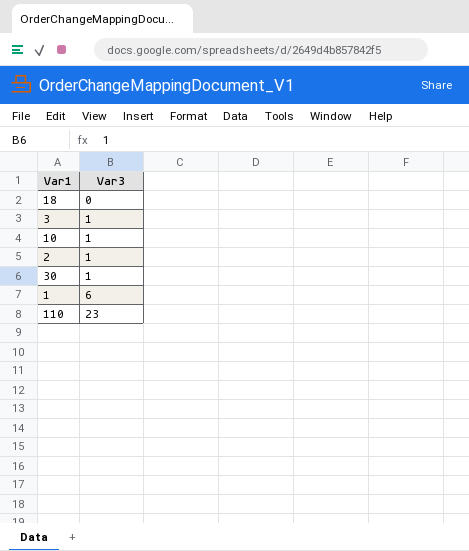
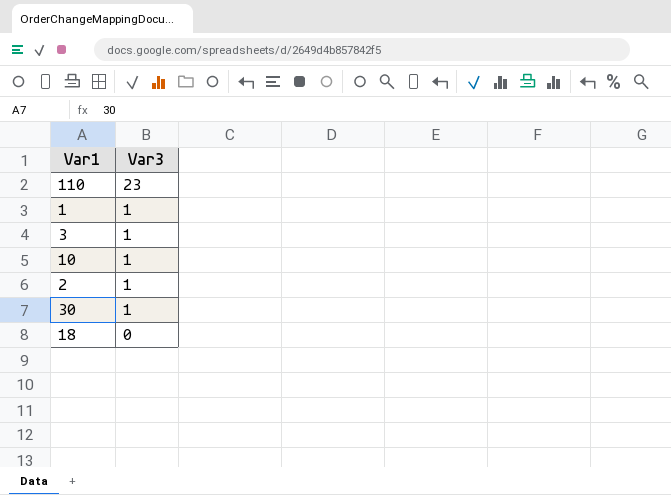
row order: Var3 ascending -> Var3 descending
1 | Var3: 6 -> 1

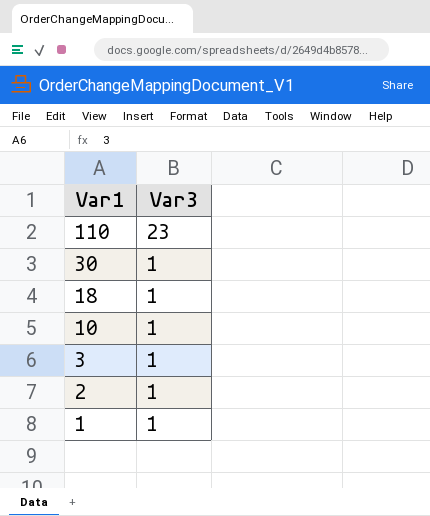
row order: Var3 descending -> Var1 descending
18 | Var3: 0 -> 1

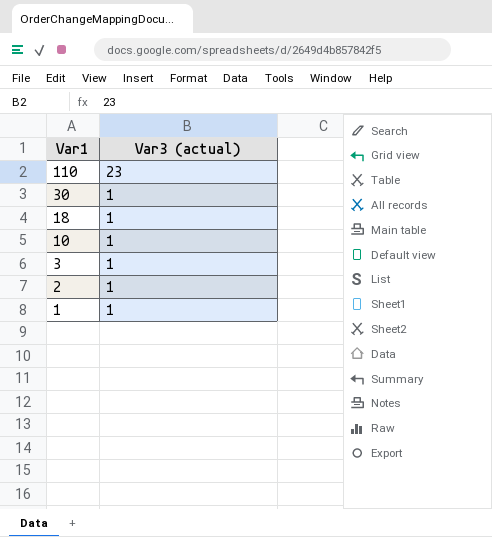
column name: Var3 -> Var3 (actual)

